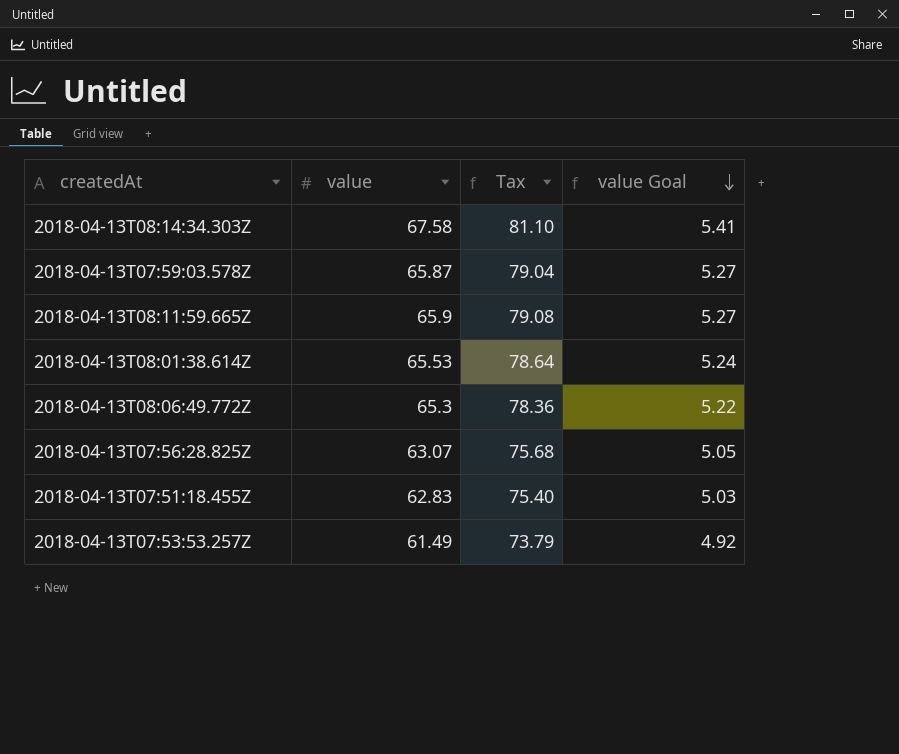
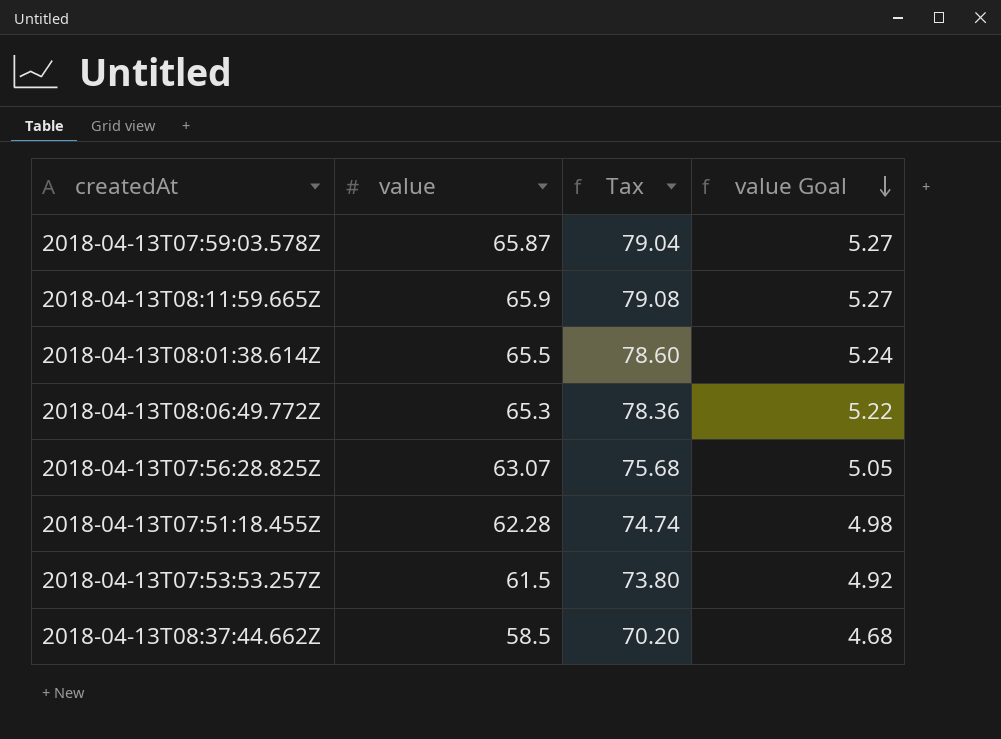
row 2018-04-13T08:14:34.303Z: 67.58 | 81.10 | 5.41 -> none
2018-04-13T08:01:38.614Z | value: 65.53 -> 65.5
2018-04-13T08:01:38.614Z | Tax: 78.64 -> 78.60
2018-04-13T07:51:18.455Z | value: 62.83 -> 62.28
2018-04-13T07:51:18.455Z | Tax: 75.40 -> 74.74
2018-04-13T07:51:18.455Z | value Goal: 5.03 -> 4.98
2018-04-13T07:53:53.257Z | value: 61.49 -> 61.5
2018-04-13T07:53:53.257Z | Tax: 73.79 -> 73.80
row 2018-04-13T08:37:44.662Z: none -> 58.5 | 70.20 | 4.68

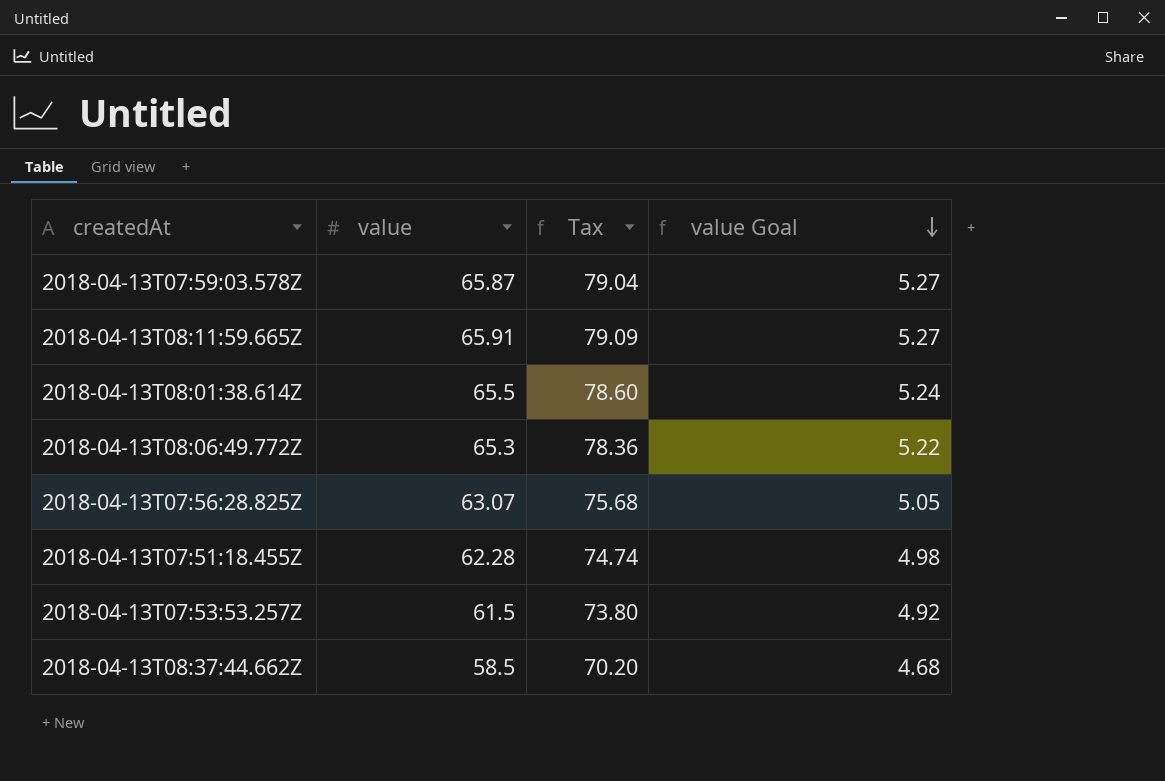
2018-04-13T08:11:59.665Z | value: 65.9 -> 65.91
2018-04-13T08:11:59.665Z | Tax: 79.08 -> 79.09

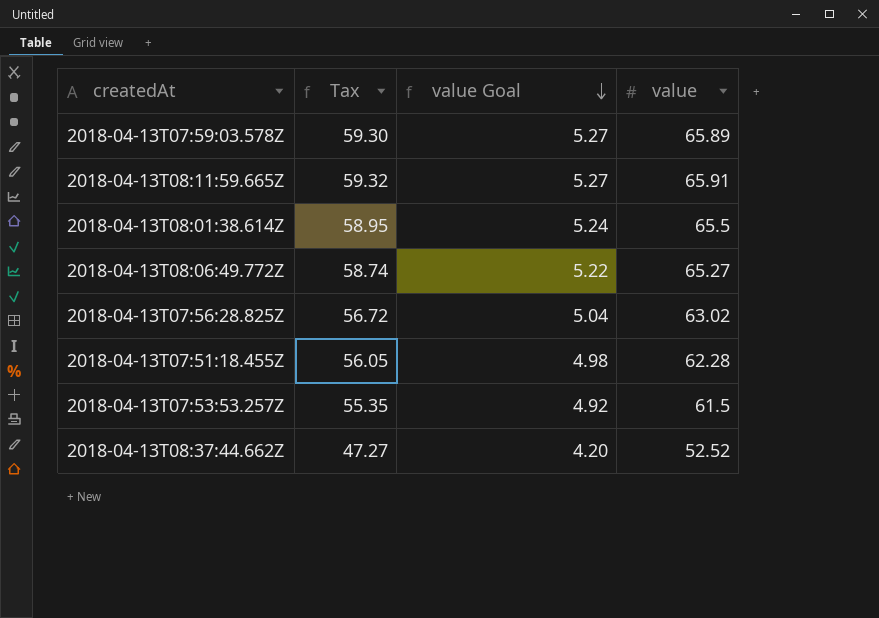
column Tax | formula: [value] * 1.2 -> [value] * 0.9
column value | position: 2 -> 4
2018-04-13T07:59:03.578Z | value: 65.87 -> 65.89
2018-04-13T08:06:49.772Z | value: 65.3 -> 65.27
2018-04-13T07:56:28.825Z | value Goal: 5.05 -> 5.04
2018-04-13T07:56:28.825Z | value: 63.07 -> 63.02
2018-04-13T08:37:44.662Z | value Goal: 4.68 -> 4.20
2018-04-13T08:37:44.662Z | value: 58.5 -> 52.52

